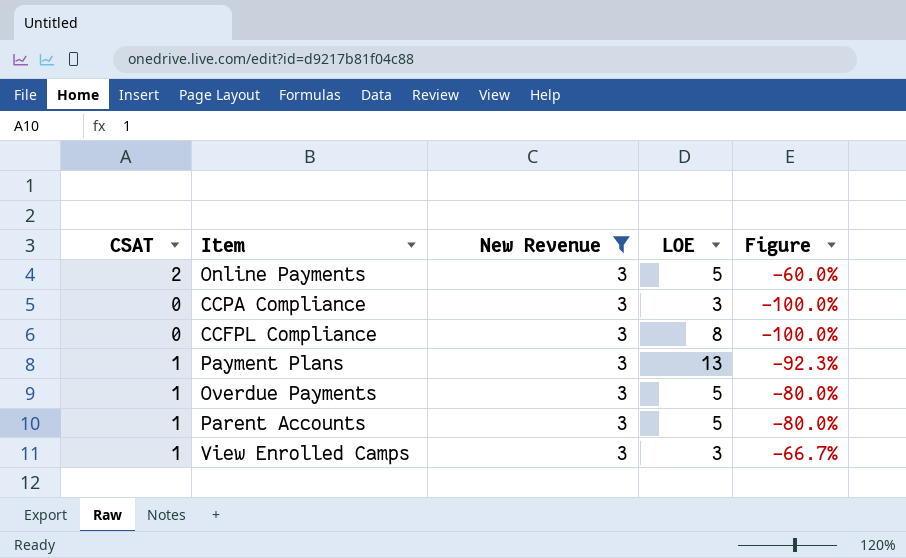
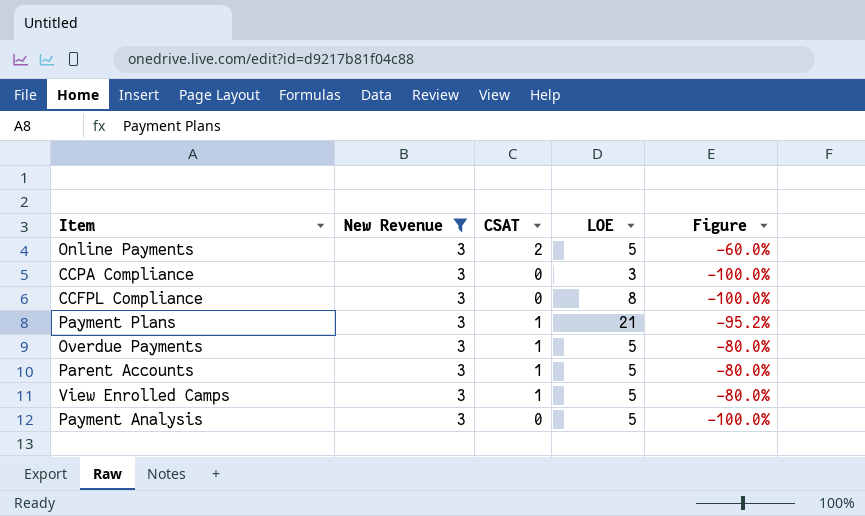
column CSAT | position: 1 -> 3
Payment Plans | LOE: 13 -> 21
Payment Plans | Figure: -92.3% -> -95.2%
View Enrolled Camps | LOE: 3 -> 5
View Enrolled Camps | Figure: -66.7% -> -80.0%
row Payment Analysis: none -> 3 | 0 | 5 | -100.0%

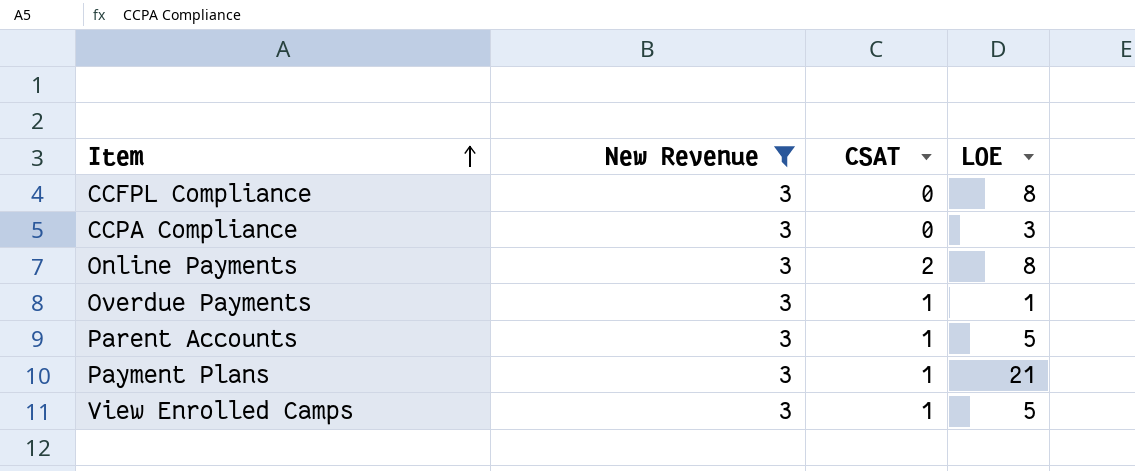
row order: none -> Item ascending
column Figure | formula: ([CSAT] - [LOE]) / [LOE] -> none
row Payment Analysis: 3 | 0 | 5 | -100.0% -> none
Online Payments | LOE: 5 -> 8
Overdue Payments | LOE: 5 -> 1

